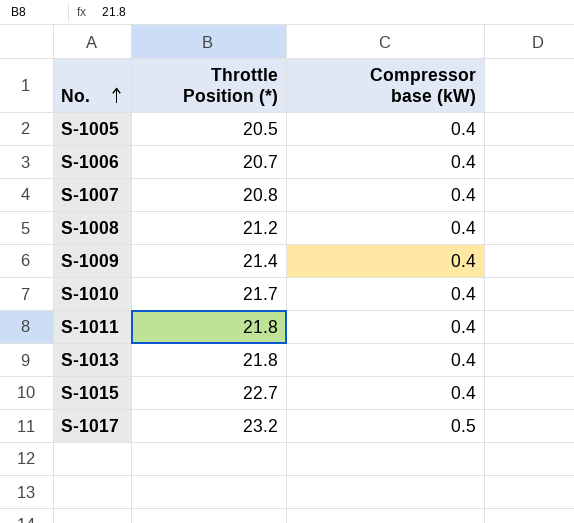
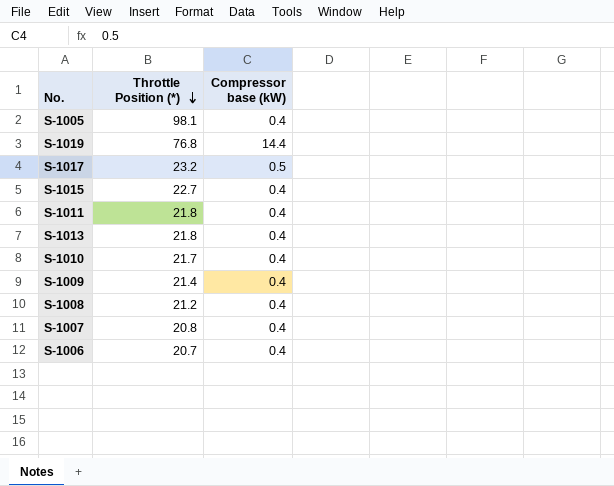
row order: No. ascending -> Throttle Position (*) descending
S-1005 | Throttle Position (*): 20.5 -> 98.1
row S-1019: none -> 76.8 | 14.4

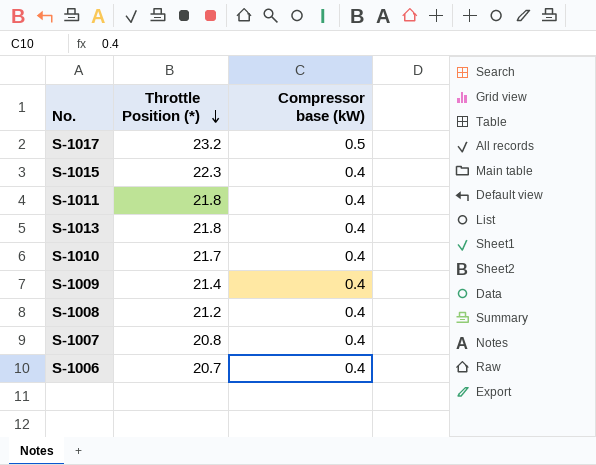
row S-1005: 98.1 | 0.4 -> none
row S-1019: 76.8 | 14.4 -> none
S-1015 | Throttle Position (*): 22.7 -> 22.3

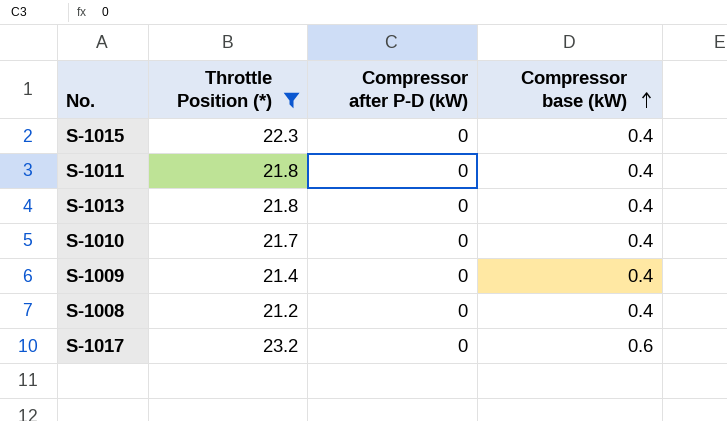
filter: none -> Throttle Position (*) >= 21.2
row order: Throttle Position (*) descending -> Compressor base (kW) ascending
column Compressor after P-D (kW) | position: none -> 3
S-1017 | Compressor base (kW): 0.5 -> 0.6

